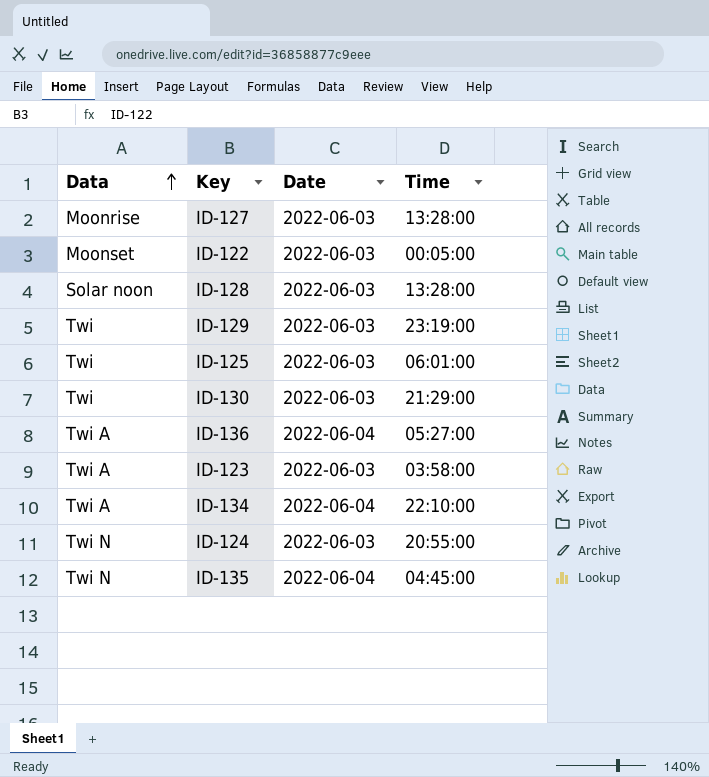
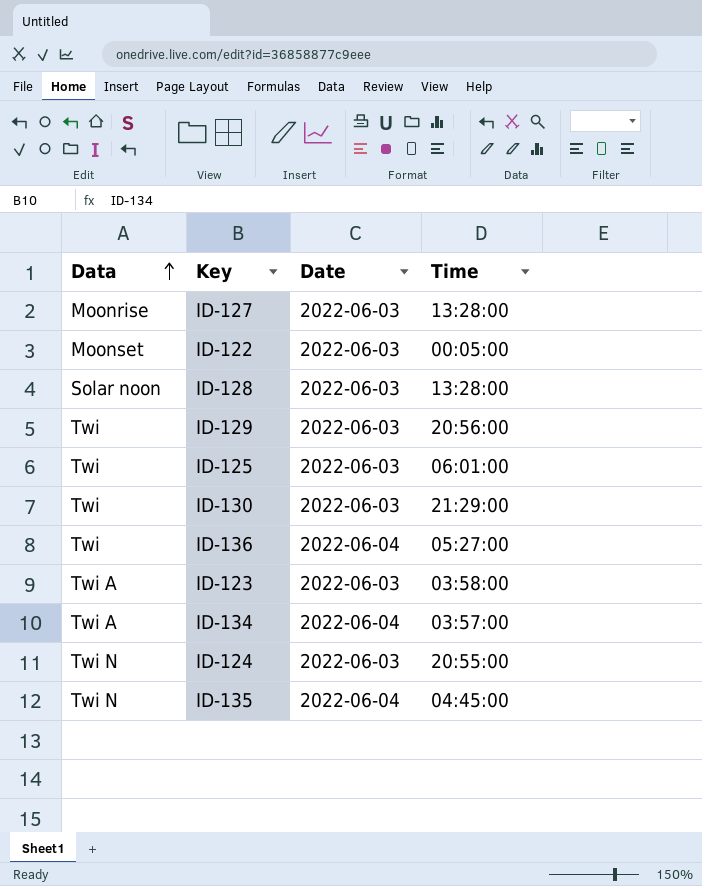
ID-129 | Time: 23:19:00 -> 20:56:00
ID-136 | Data: Twi A -> Twi
ID-134 | Time: 22:10:00 -> 03:57:00

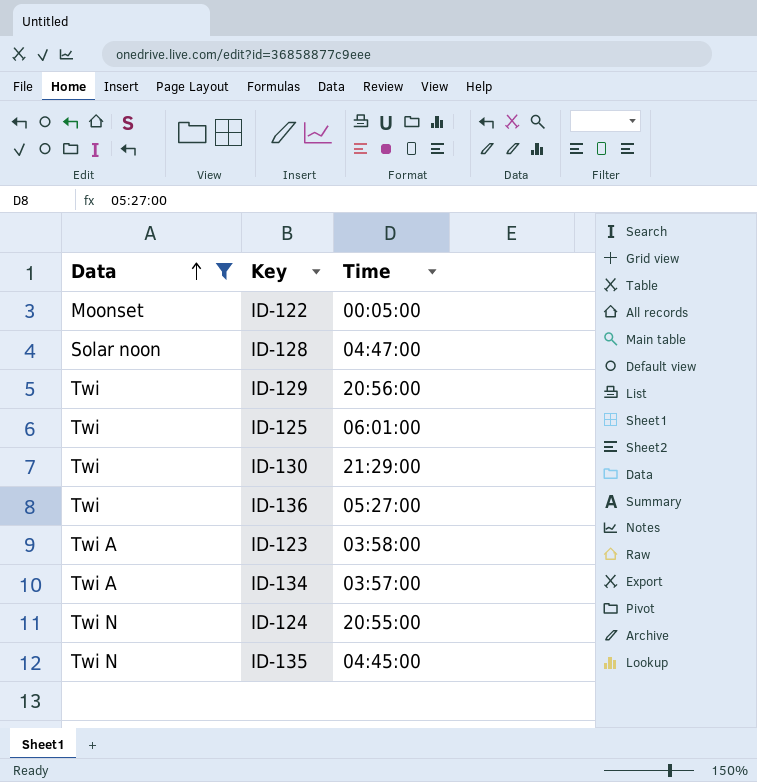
filter: none -> Data != Moonrise
column Date | position: 3 -> none
ID-128 | Time: 13:28:00 -> 04:47:00

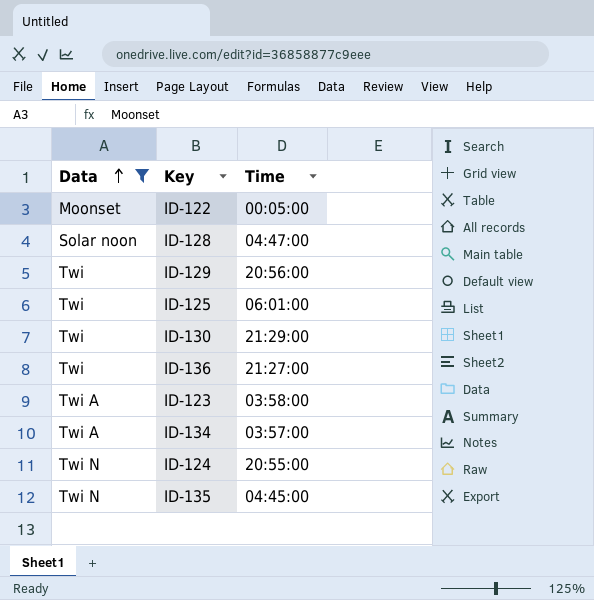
ID-136 | Time: 05:27:00 -> 21:27:00

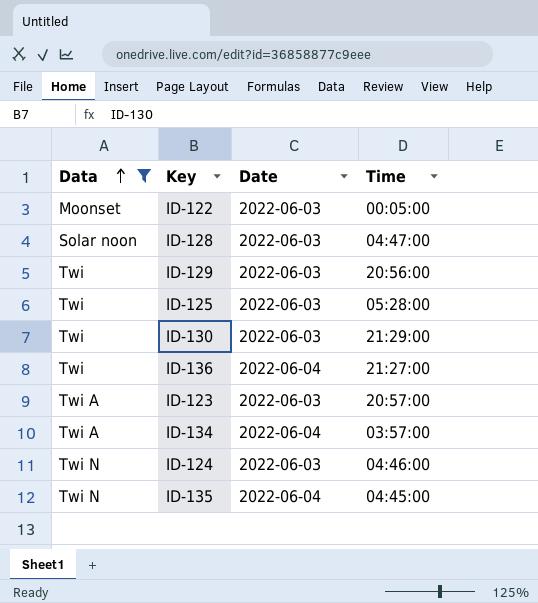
column Date | position: none -> 3
ID-125 | Time: 06:01:00 -> 05:28:00
ID-123 | Time: 03:58:00 -> 20:57:00
ID-124 | Time: 20:55:00 -> 04:46:00

